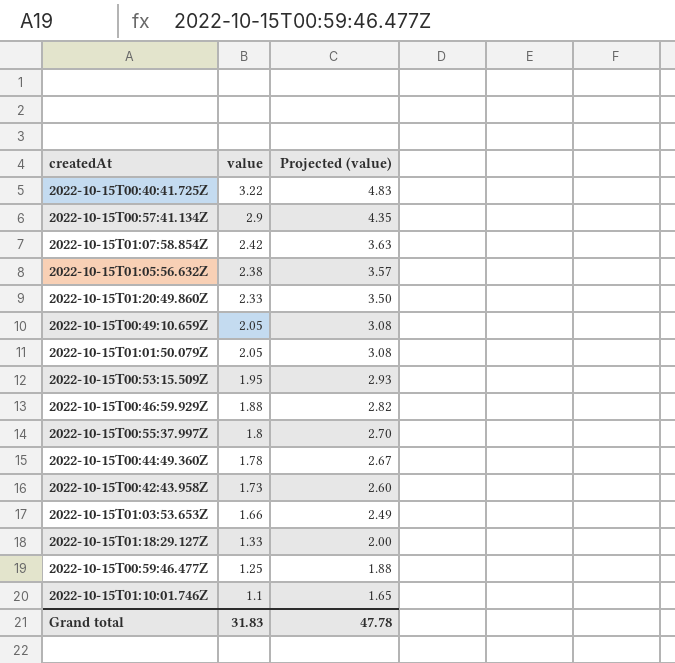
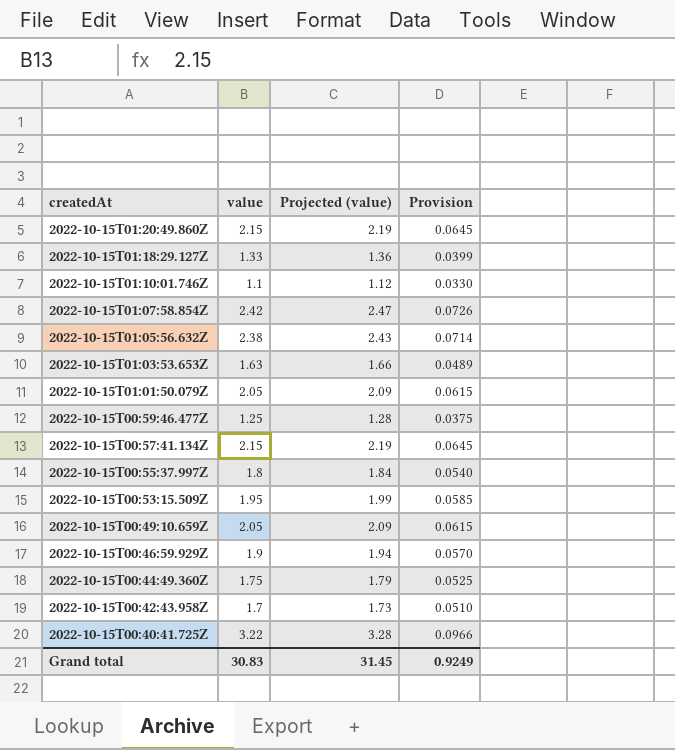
row order: value descending -> createdAt descending
column Projected (value) | formula: [value] * 1.5 -> [value] * 1.02
column Provision | formula: none -> [value] * 0.03
2022-10-15T01:20:49.860Z | value: 2.33 -> 2.15
2022-10-15T01:03:53.653Z | value: 1.66 -> 1.63
2022-10-15T00:57:41.134Z | value: 2.9 -> 2.15
2022-10-15T00:46:59.929Z | value: 1.88 -> 1.9
2022-10-15T00:44:49.360Z | value: 1.78 -> 1.75
2022-10-15T00:42:43.958Z | value: 1.73 -> 1.7
Grand total | value: 31.83 -> 30.83
Grand total | Projected (value): 47.78 -> 31.45

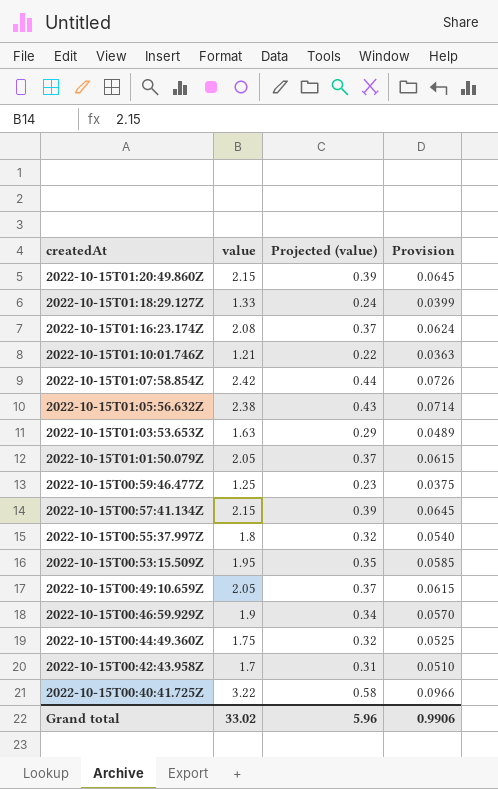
column Projected (value) | formula: [value] * 1.02 -> [value] * 0.18
row 2022-10-15T01:16:23.174Z: none -> 2.08 | 0.37 | 0.0624
2022-10-15T01:10:01.746Z | value: 1.1 -> 1.21
2022-10-15T01:10:01.746Z | Provision: 0.0330 -> 0.0363
Grand total | value: 30.83 -> 33.02
Grand total | Projected (value): 31.45 -> 5.96
Grand total | Provision: 0.9249 -> 0.9906

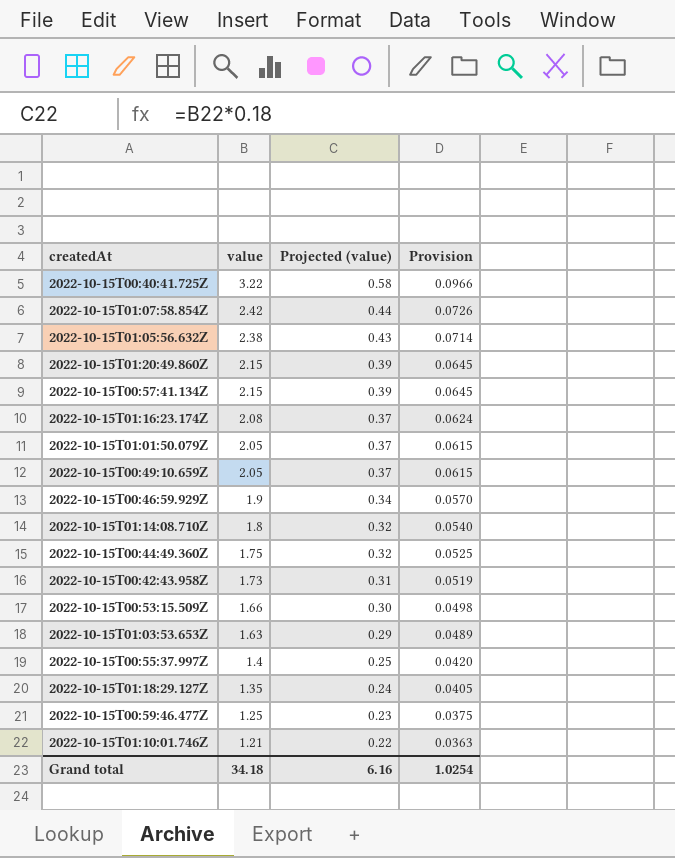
row order: createdAt descending -> value descending
row 2022-10-15T01:14:08.710Z: none -> 1.8 | 0.32 | 0.0540
2022-10-15T00:42:43.958Z | value: 1.7 -> 1.73
2022-10-15T00:42:43.958Z | Provision: 0.0510 -> 0.0519
2022-10-15T00:53:15.509Z | value: 1.95 -> 1.66
2022-10-15T00:53:15.509Z | Projected (value): 0.35 -> 0.30
2022-10-15T00:53:15.509Z | Provision: 0.0585 -> 0.0498
2022-10-15T00:55:37.997Z | value: 1.8 -> 1.4
2022-10-15T00:55:37.997Z | Projected (value): 0.32 -> 0.25
2022-10-15T00:55:37.997Z | Provision: 0.0540 -> 0.0420
2022-10-15T01:18:29.127Z | value: 1.33 -> 1.35
2022-10-15T01:18:29.127Z | Provision: 0.0399 -> 0.0405
Grand total | value: 33.02 -> 34.18
Grand total | Projected (value): 5.96 -> 6.16
Grand total | Provision: 0.9906 -> 1.0254

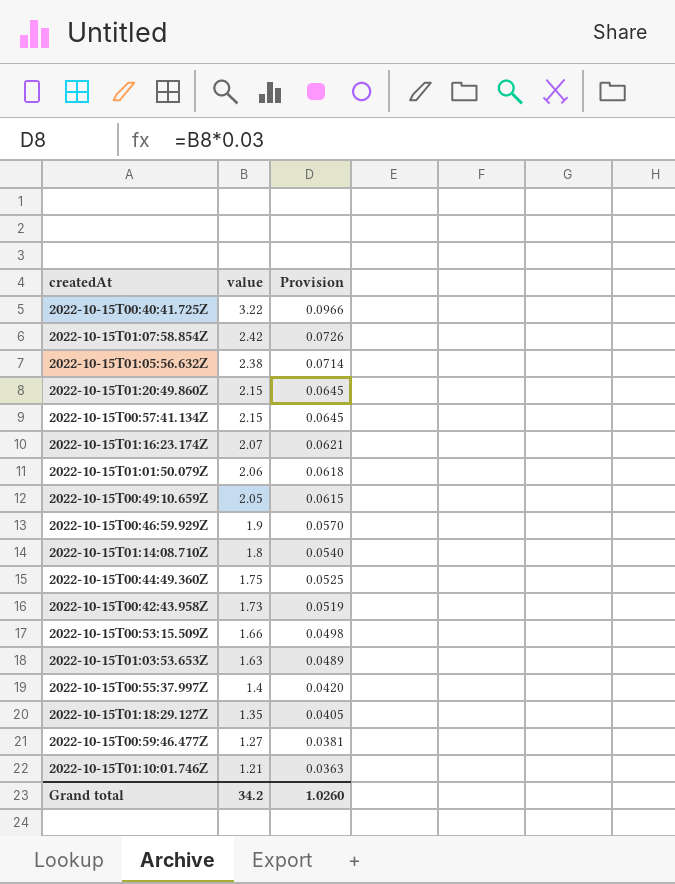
column Projected (value) | formula: [value] * 0.18 -> none
2022-10-15T01:16:23.174Z | value: 2.08 -> 2.07
2022-10-15T01:16:23.174Z | Provision: 0.0624 -> 0.0621
2022-10-15T01:01:50.079Z | value: 2.05 -> 2.06
2022-10-15T01:01:50.079Z | Provision: 0.0615 -> 0.0618
2022-10-15T00:59:46.477Z | value: 1.25 -> 1.27
2022-10-15T00:59:46.477Z | Provision: 0.0375 -> 0.0381
Grand total | value: 34.18 -> 34.2
Grand total | Provision: 1.0254 -> 1.0260

